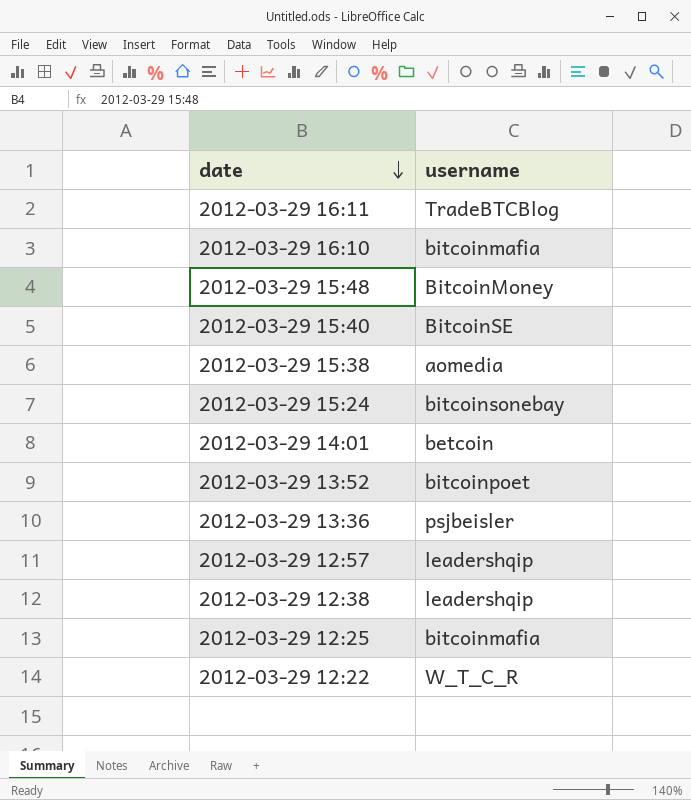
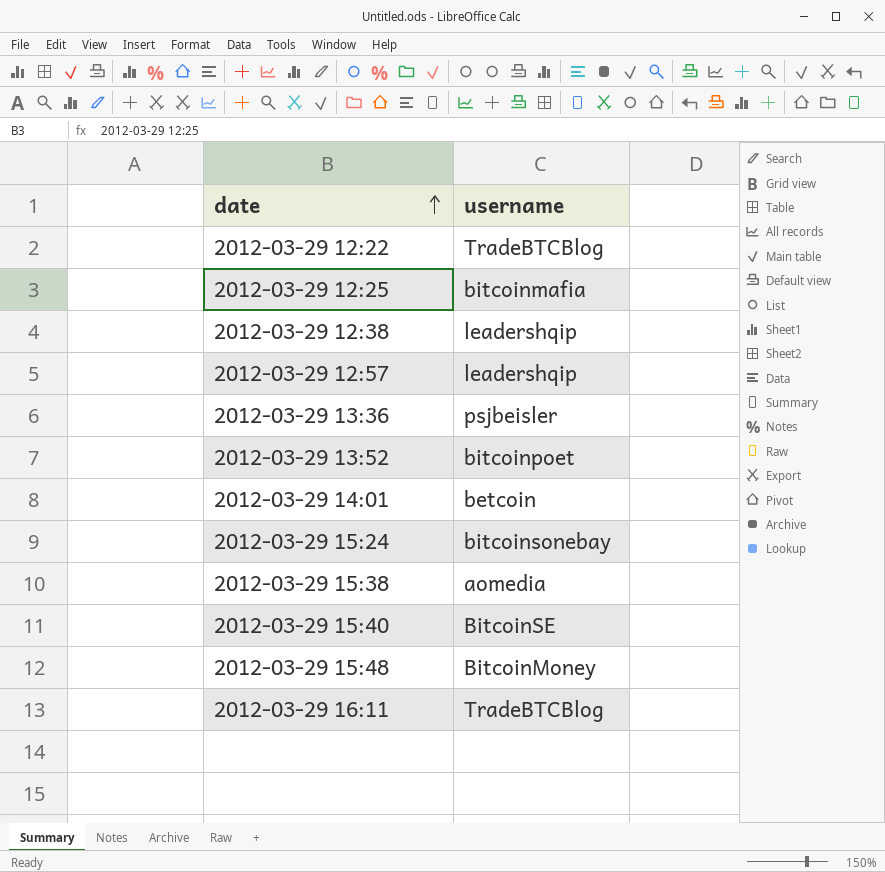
row order: date descending -> date ascending
row 2012-03-29 16:10: bitcoinmafia -> none
2012-03-29 12:22 | username: W_T_C_R -> TradeBTCBlog

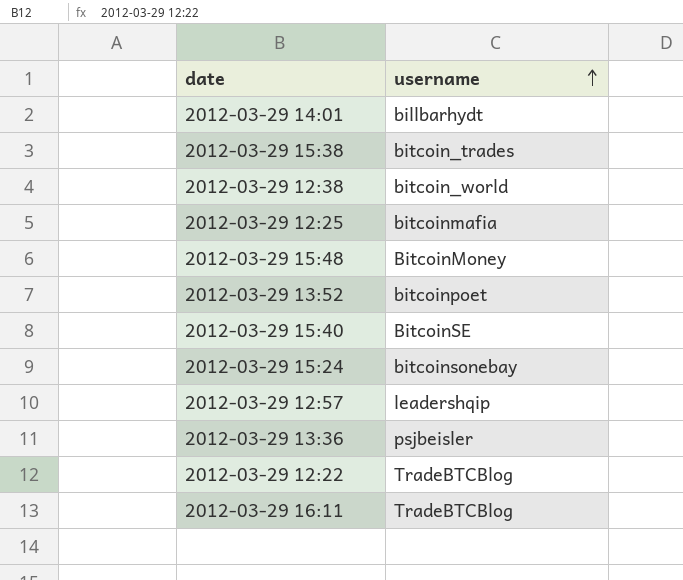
row order: date ascending -> username ascending
2012-03-29 14:01 | username: betcoin -> billbarhydt
2012-03-29 15:38 | username: aomedia -> bitcoin_trades
2012-03-29 12:38 | username: leadershqip -> bitcoin_world

